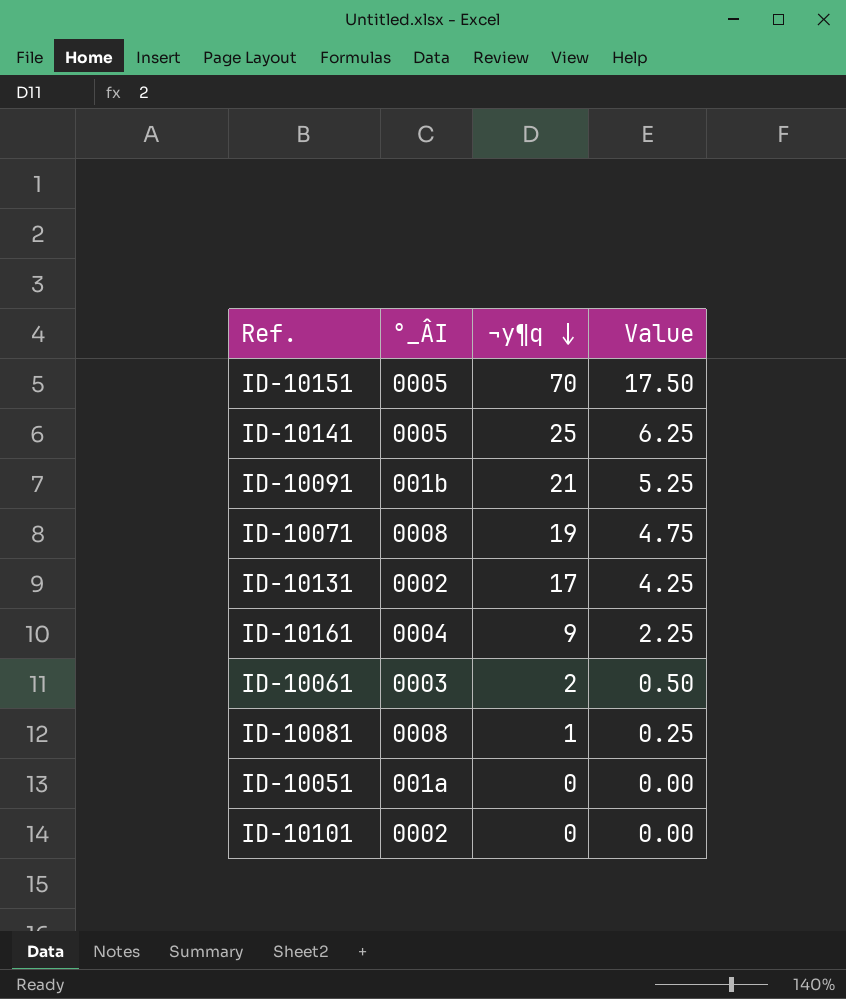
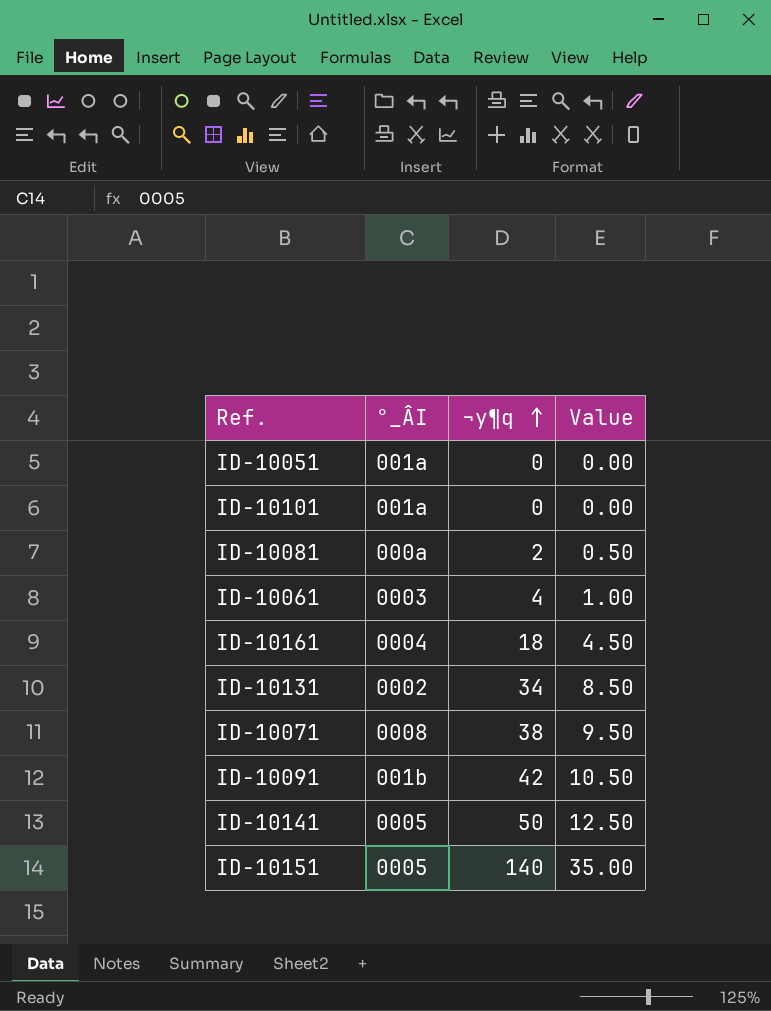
row order: ¬y¶q descending -> ¬y¶q ascending
ID-10101 | °_ÂI: 0002 -> 001a
ID-10081 | °_ÂI: 0008 -> 000a
ID-10081 | ¬y¶q: 1 -> 2
ID-10081 | Value: 0.25 -> 0.50
ID-10061 | ¬y¶q: 2 -> 4
ID-10061 | Value: 0.50 -> 1.00
ID-10161 | ¬y¶q: 9 -> 18
ID-10161 | Value: 2.25 -> 4.50
ID-10131 | ¬y¶q: 17 -> 34
ID-10131 | Value: 4.25 -> 8.50
ID-10071 | ¬y¶q: 19 -> 38
ID-10071 | Value: 4.75 -> 9.50
ID-10091 | ¬y¶q: 21 -> 42
ID-10091 | Value: 5.25 -> 10.50
ID-10141 | ¬y¶q: 25 -> 50
ID-10141 | Value: 6.25 -> 12.50
ID-10151 | ¬y¶q: 70 -> 140
ID-10151 | Value: 17.50 -> 35.00

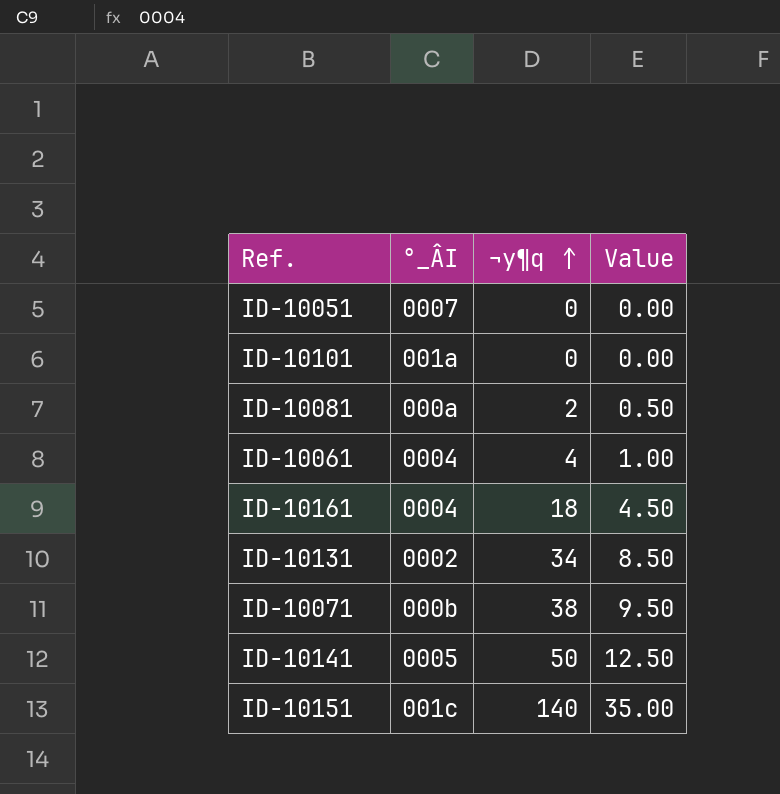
row ID-10091: 001b | 42 | 10.50 -> none
ID-10051 | °_ÂI: 001a -> 0007
ID-10061 | °_ÂI: 0003 -> 0004
ID-10071 | °_ÂI: 0008 -> 000b
ID-10151 | °_ÂI: 0005 -> 001c

